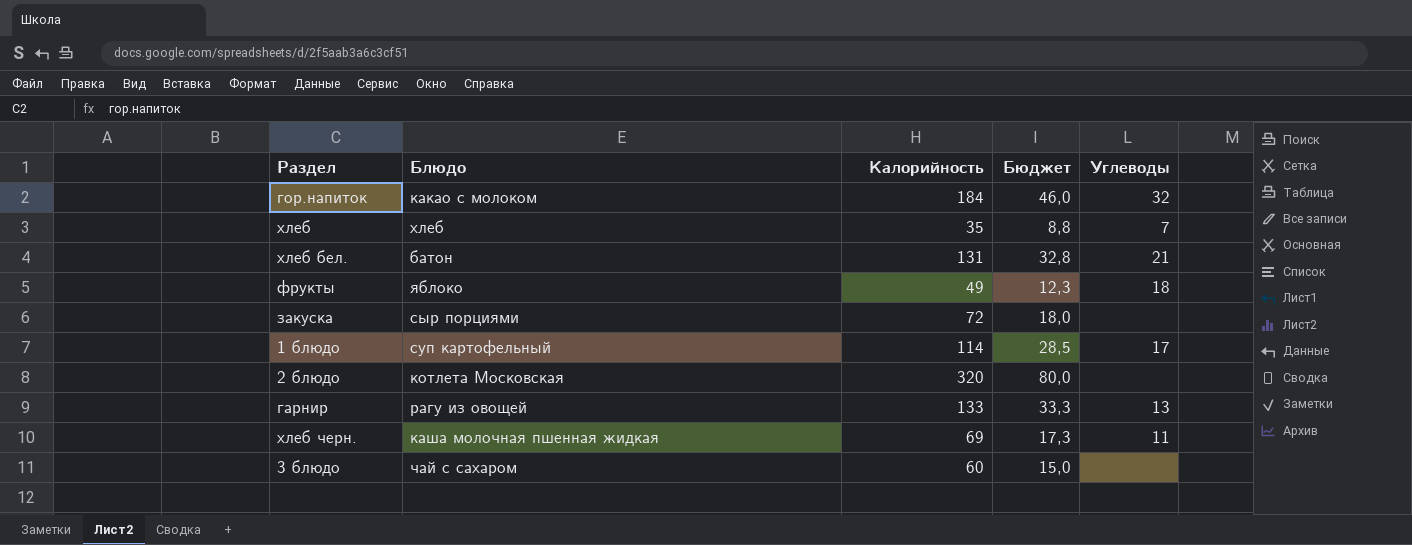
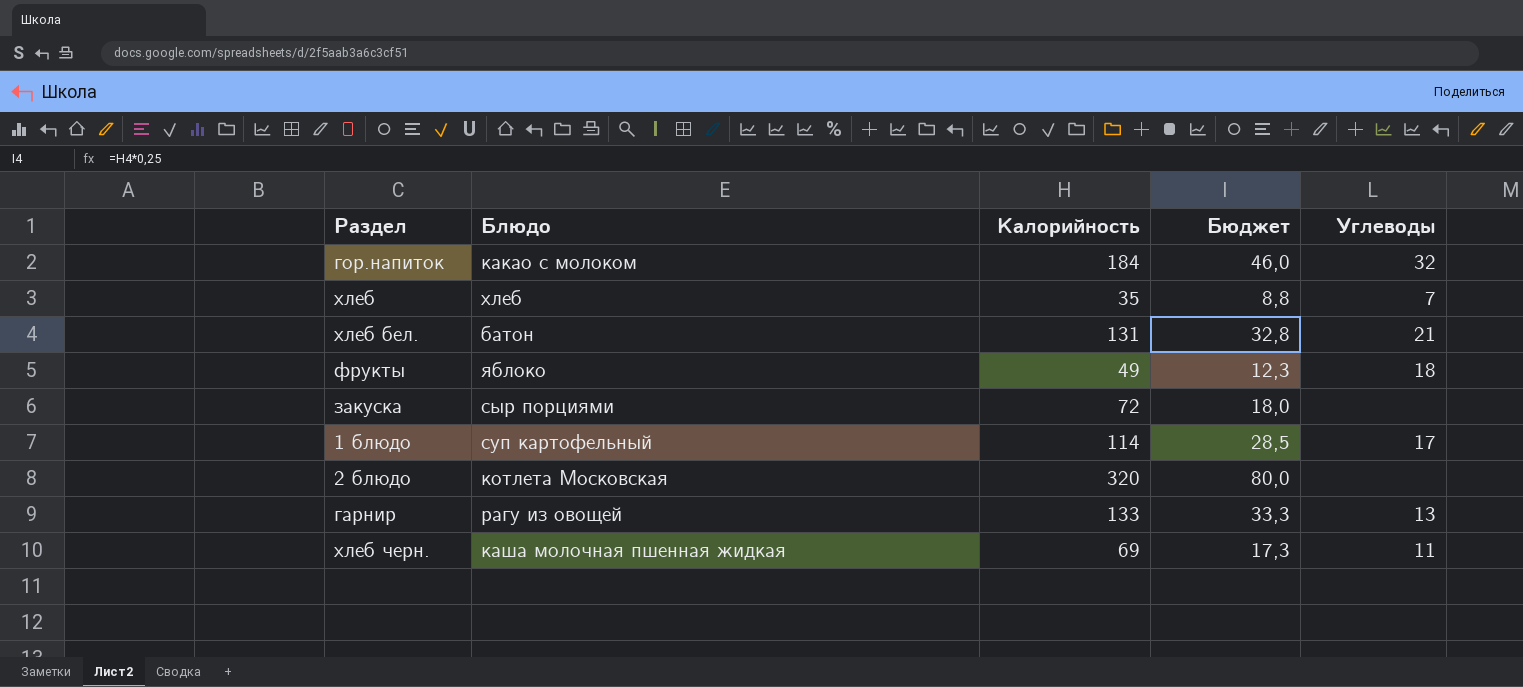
row 3 блюдо: чай с сахаром | 60 | 15,0 | none -> none

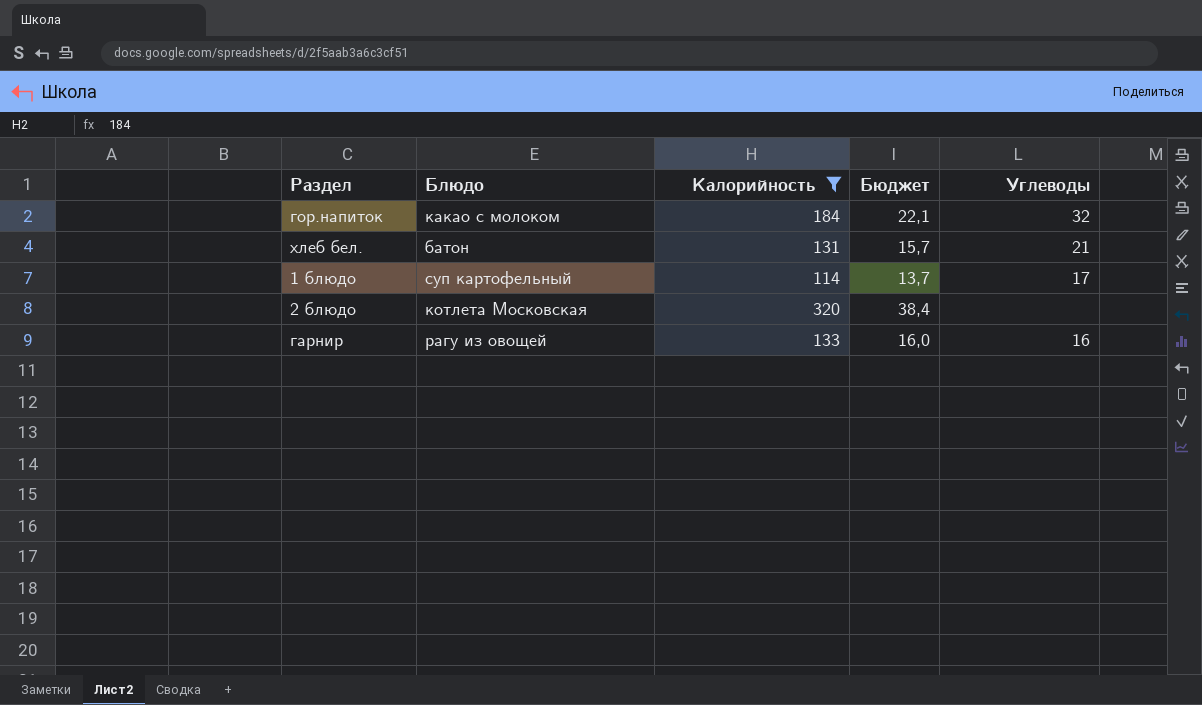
filter: none -> Калорийность >= 114
column Бюджет | formula: [Калорийность] * 0,25 -> [Калорийность] * 0,12
гарнир | Углеводы: 13 -> 16

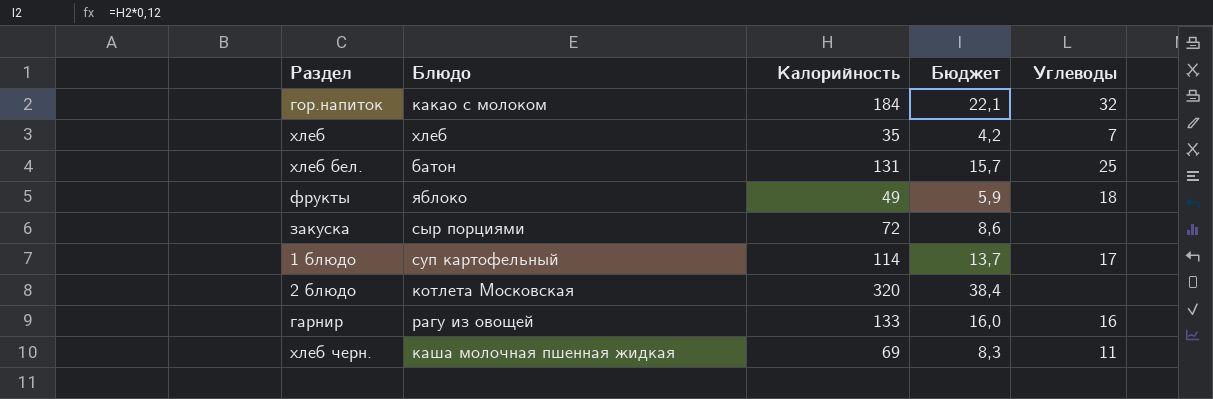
filter: Калорийность >= 114 -> none
хлеб бел. | Углеводы: 21 -> 25

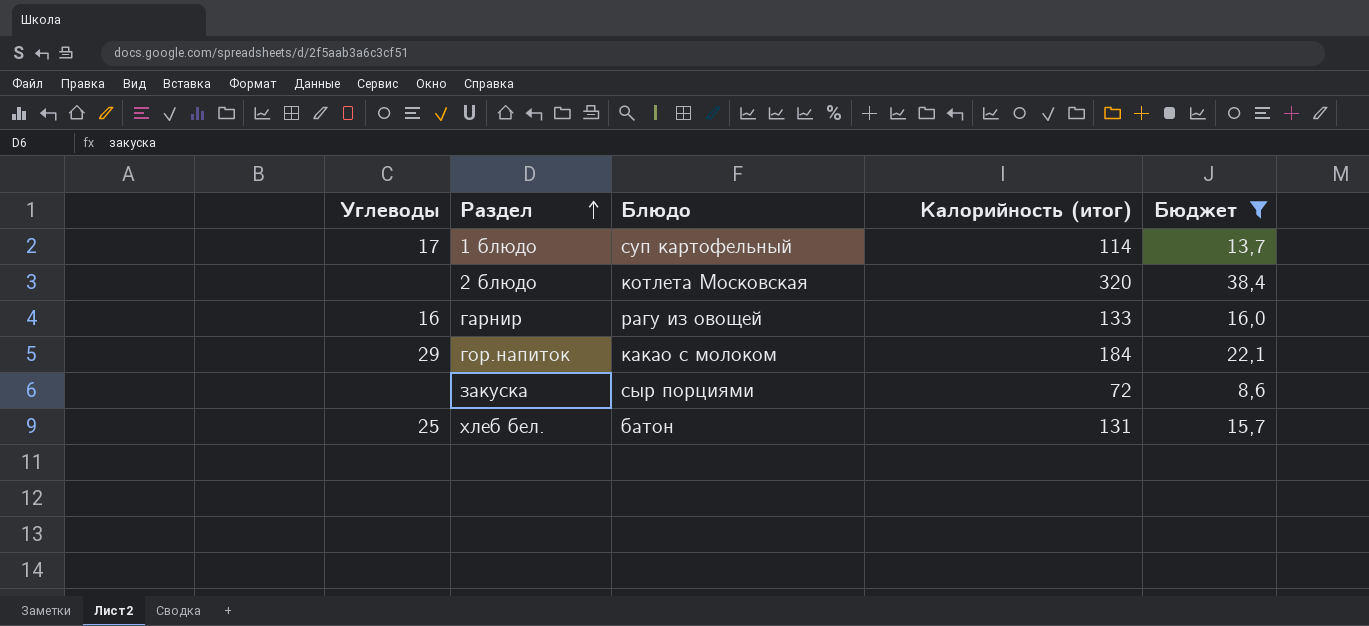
filter: none -> Бюджет >= 8,6
row order: none -> Раздел ascending
column Углеводы | position: 5 -> 1
column name: Калорийность -> Калорийность (итог)
гор.напиток | Углеводы: 32 -> 29

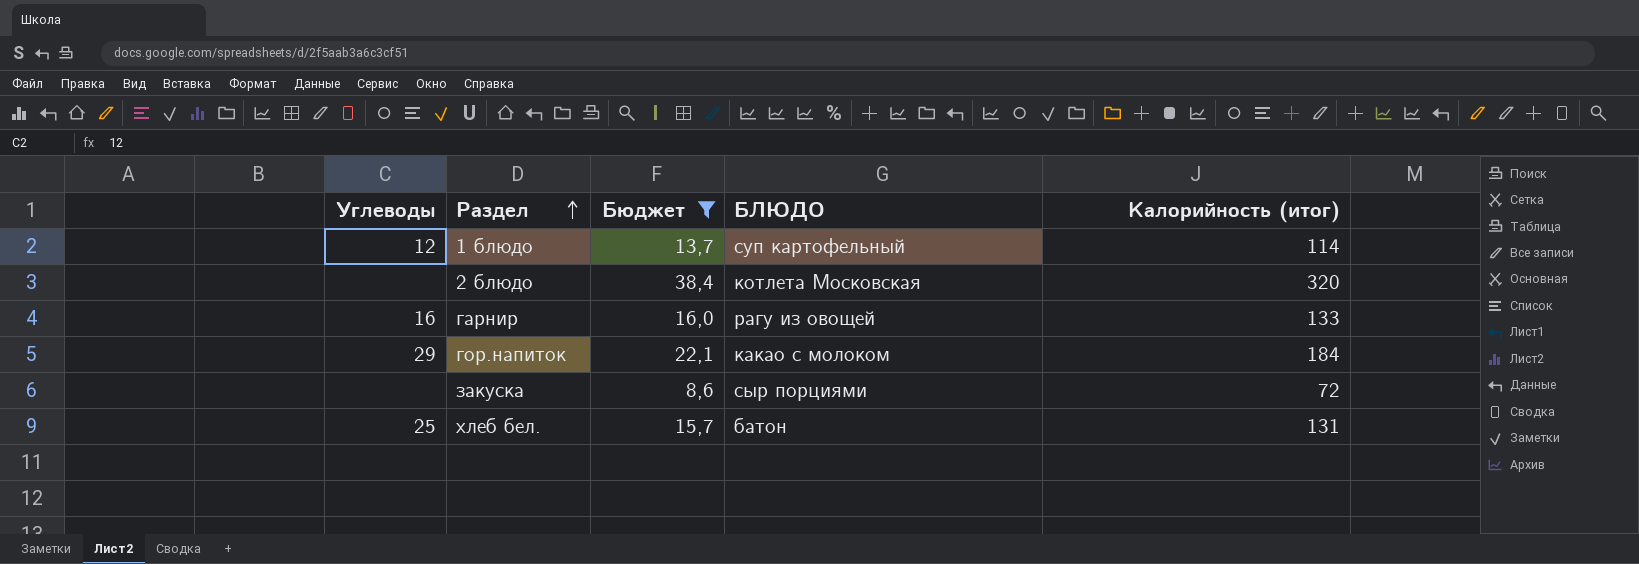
column Бюджет | position: 5 -> 3
column name: Блюдо -> БЛЮДО
1 блюдо | Углеводы: 17 -> 12

